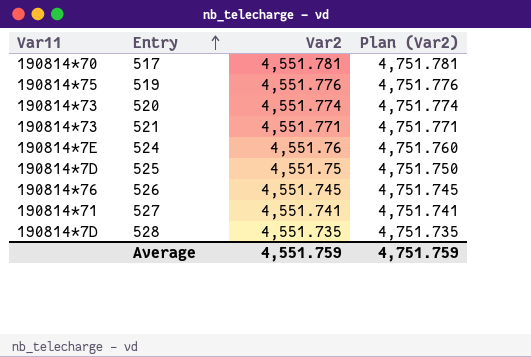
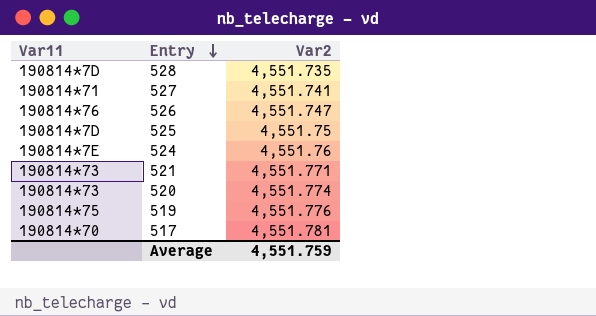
row order: Entry ascending -> Entry descending
column Plan (Var2) | formula: [Var2] + 200 -> none
526 | Var2: 4,551.745 -> 4,551.747

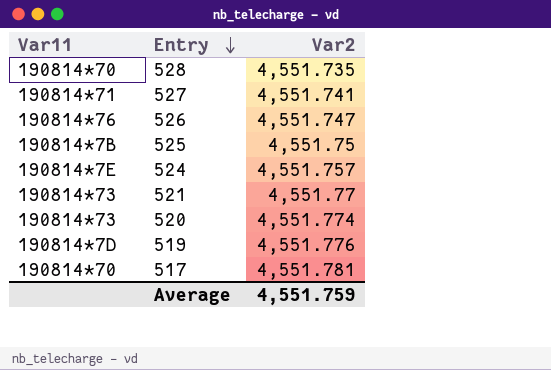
528 | Var11: 190814*7D -> 190814*70
525 | Var11: 190814*7D -> 190814*7B
524 | Var2: 4,551.76 -> 4,551.757
521 | Var2: 4,551.771 -> 4,551.77
519 | Var11: 190814*75 -> 190814*7D

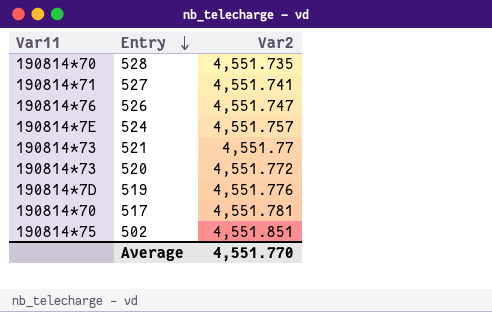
row 525: 190814*7B | 4,551.75 -> none
520 | Var2: 4,551.774 -> 4,551.772
row 502: none -> 190814*75 | 4,551.851
Average | Var2: 4,551.759 -> 4,551.770

